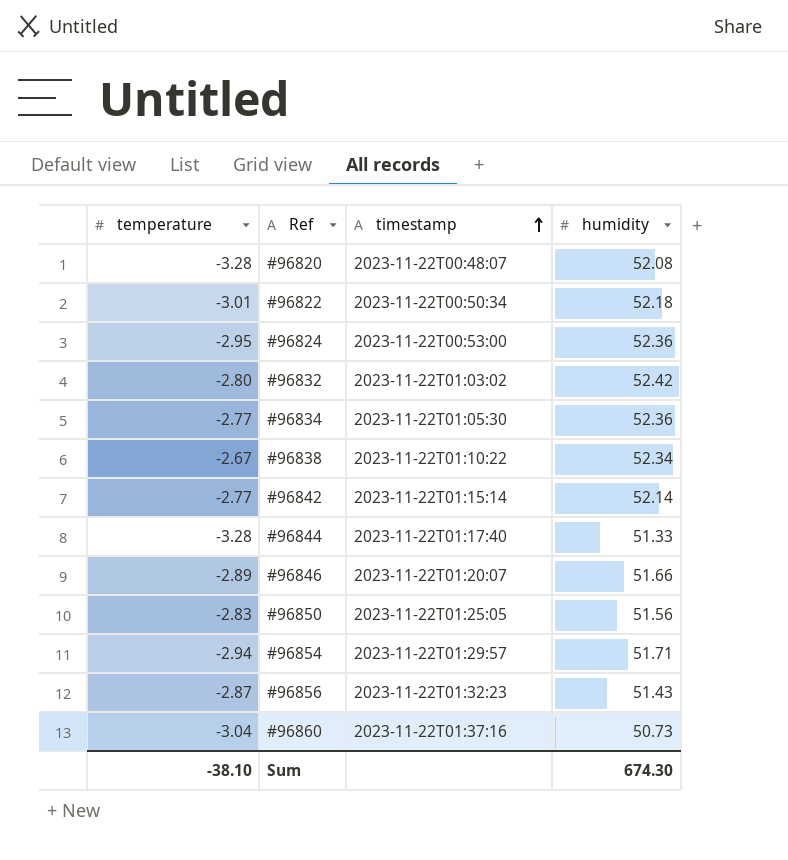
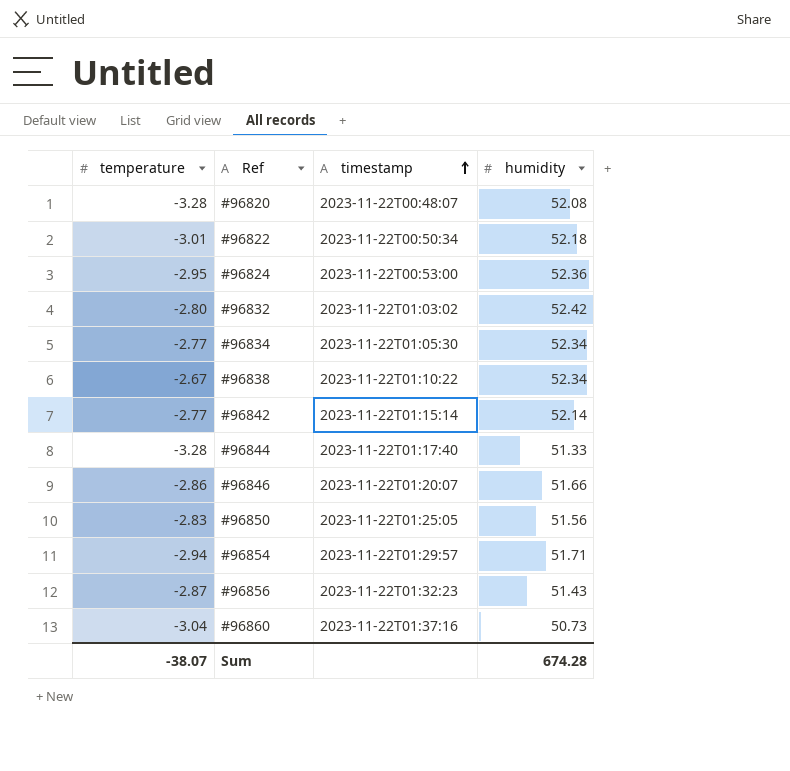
#96834 | humidity: 52.36 -> 52.34
#96846 | temperature: -2.89 -> -2.86
Sum | temperature: -38.10 -> -38.07
Sum | humidity: 674.30 -> 674.28

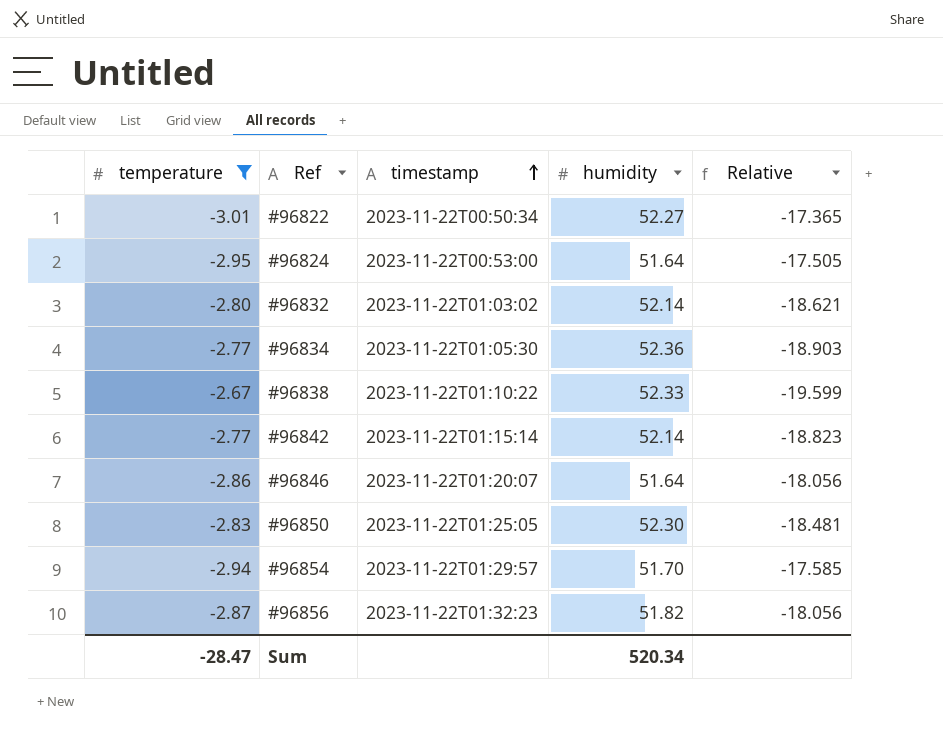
filter: none -> temperature >= -3.01
column Relative | formula: none -> [humidity] / [temperature]
#96822 | humidity: 52.18 -> 52.27
#96824 | humidity: 52.36 -> 51.64
#96832 | humidity: 52.42 -> 52.14
#96834 | humidity: 52.34 -> 52.36
#96838 | humidity: 52.34 -> 52.33
#96846 | humidity: 51.66 -> 51.64
#96850 | humidity: 51.56 -> 52.30
#96854 | humidity: 51.71 -> 51.70
#96856 | humidity: 51.43 -> 51.82
Sum | temperature: -38.07 -> -28.47
Sum | humidity: 674.28 -> 520.34

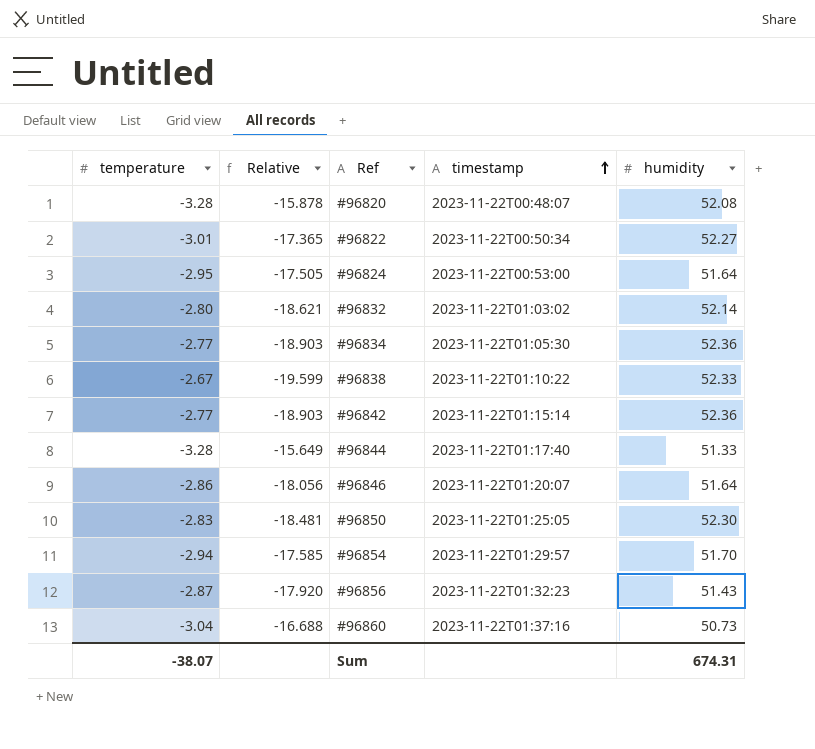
filter: temperature >= -3.01 -> none
column Relative | position: 5 -> 2
#96842 | Relative: -18.823 -> -18.903
#96842 | humidity: 52.14 -> 52.36
#96856 | Relative: -18.056 -> -17.920
#96856 | humidity: 51.82 -> 51.43
Sum | temperature: -28.47 -> -38.07
Sum | humidity: 520.34 -> 674.31

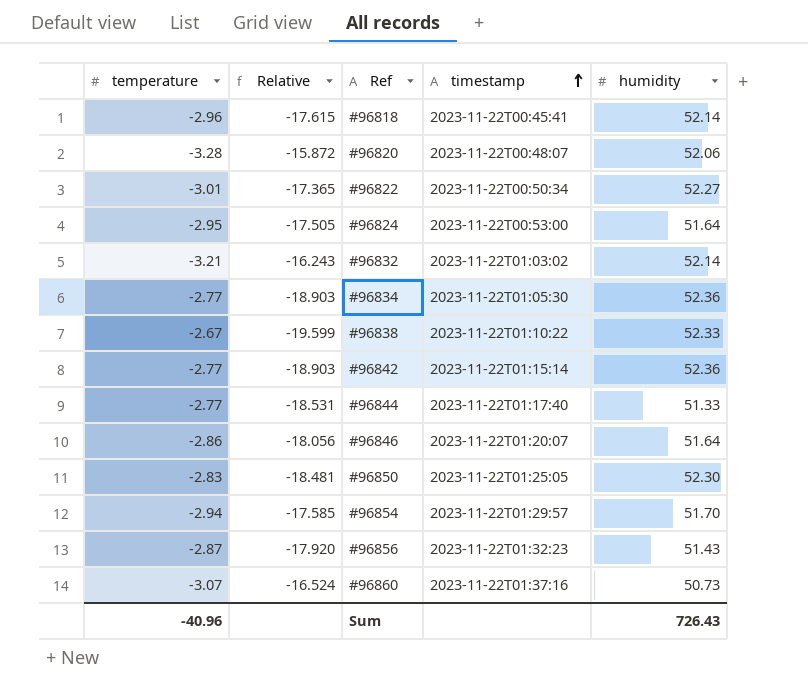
row #96818: none -> -2.96 | -17.615 | 2023-11-22T00:45:41 | 52.14
#96820 | Relative: -15.878 -> -15.872
#96820 | humidity: 52.08 -> 52.06
#96832 | temperature: -2.80 -> -3.21
#96832 | Relative: -18.621 -> -16.243
#96844 | temperature: -3.28 -> -2.77
#96844 | Relative: -15.649 -> -18.531
#96860 | temperature: -3.04 -> -3.07
#96860 | Relative: -16.688 -> -16.524
Sum | temperature: -38.07 -> -40.96
Sum | humidity: 674.31 -> 726.43

